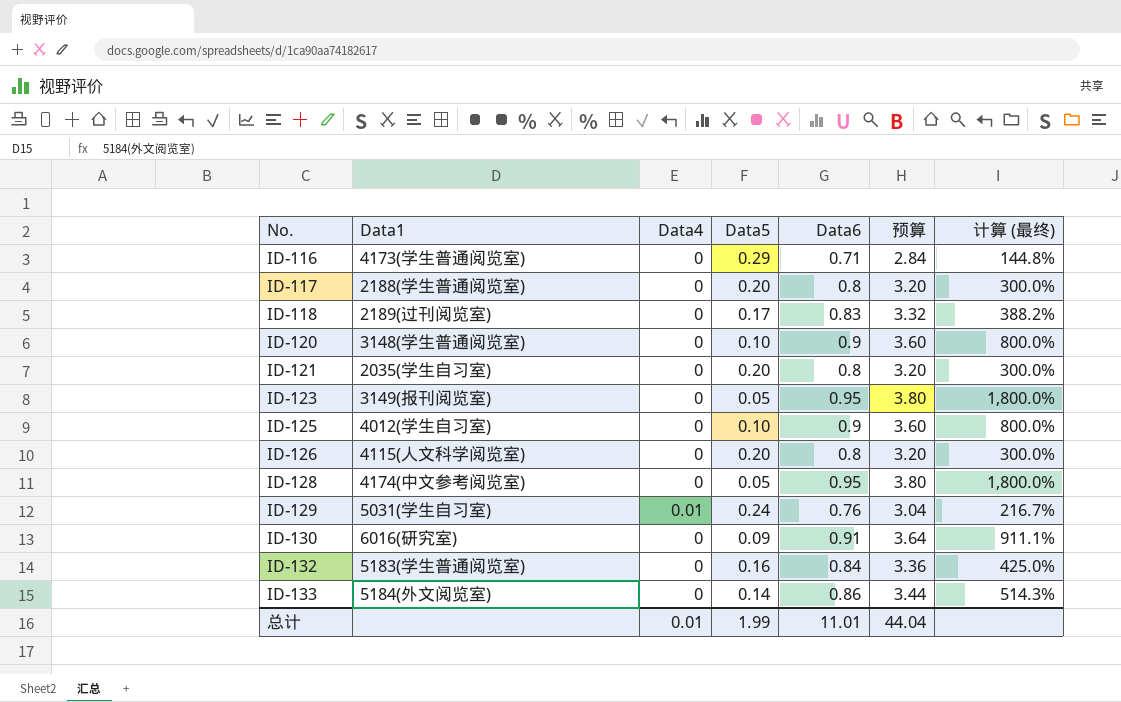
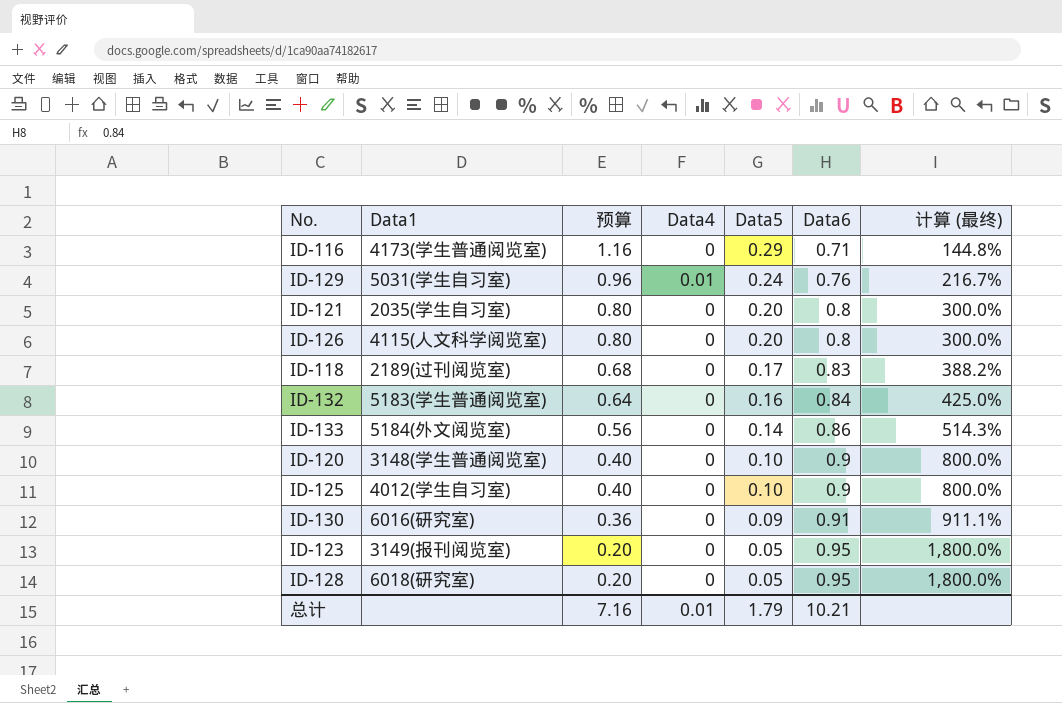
row order: No. ascending -> 预算 descending
column 预算 | formula: [Data6] * 4 -> [Data5] * 4
column 预算 | position: 6 -> 3
row ID-117: 2188(学生普通阅览室) | 0 | 0.20 | 0.8 | 3.20 | 300.0% -> none
ID-128 | Data1: 4174(中文参考阅览室) -> 6018(研究室)
总计 | 预算: 44.04 -> 7.16
总计 | Data5: 1.99 -> 1.79
总计 | Data6: 11.01 -> 10.21

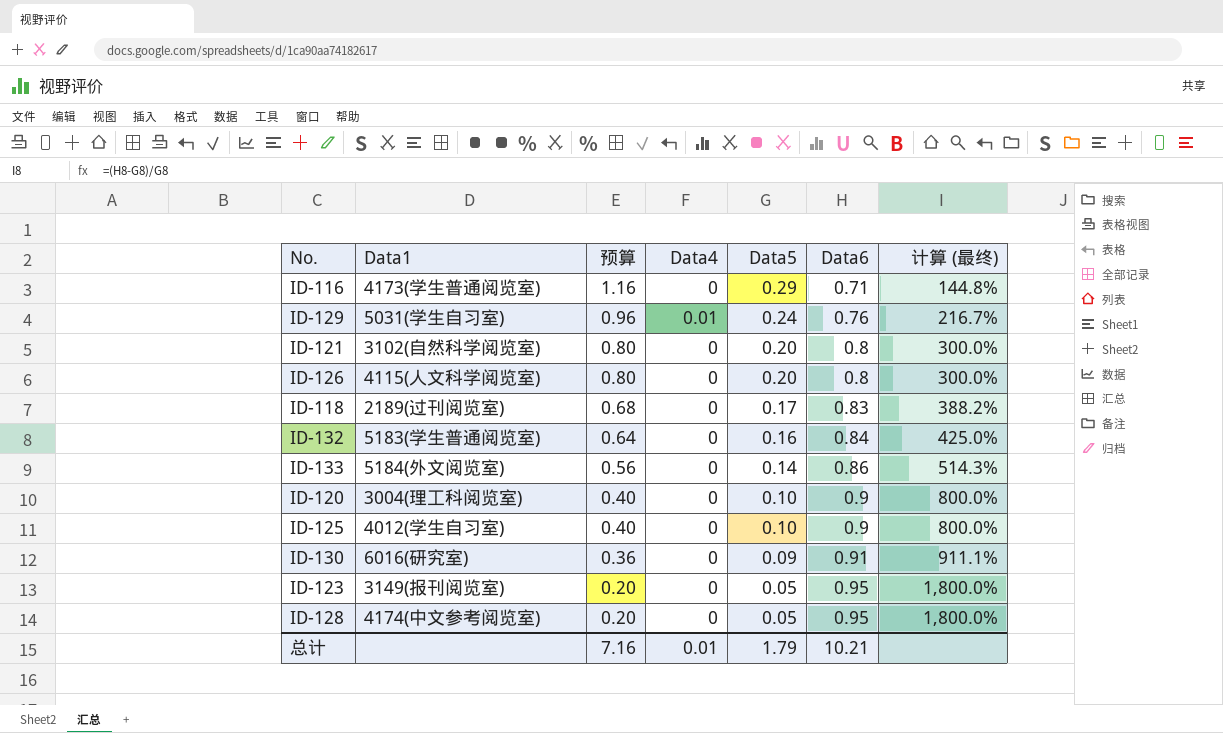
ID-121 | Data1: 2035(学生自习室) -> 3102(自然科学阅览室)
ID-120 | Data1: 3148(学生普通阅览室) -> 3004(理工科阅览室)
ID-128 | Data1: 6018(研究室) -> 4174(中文参考阅览室)

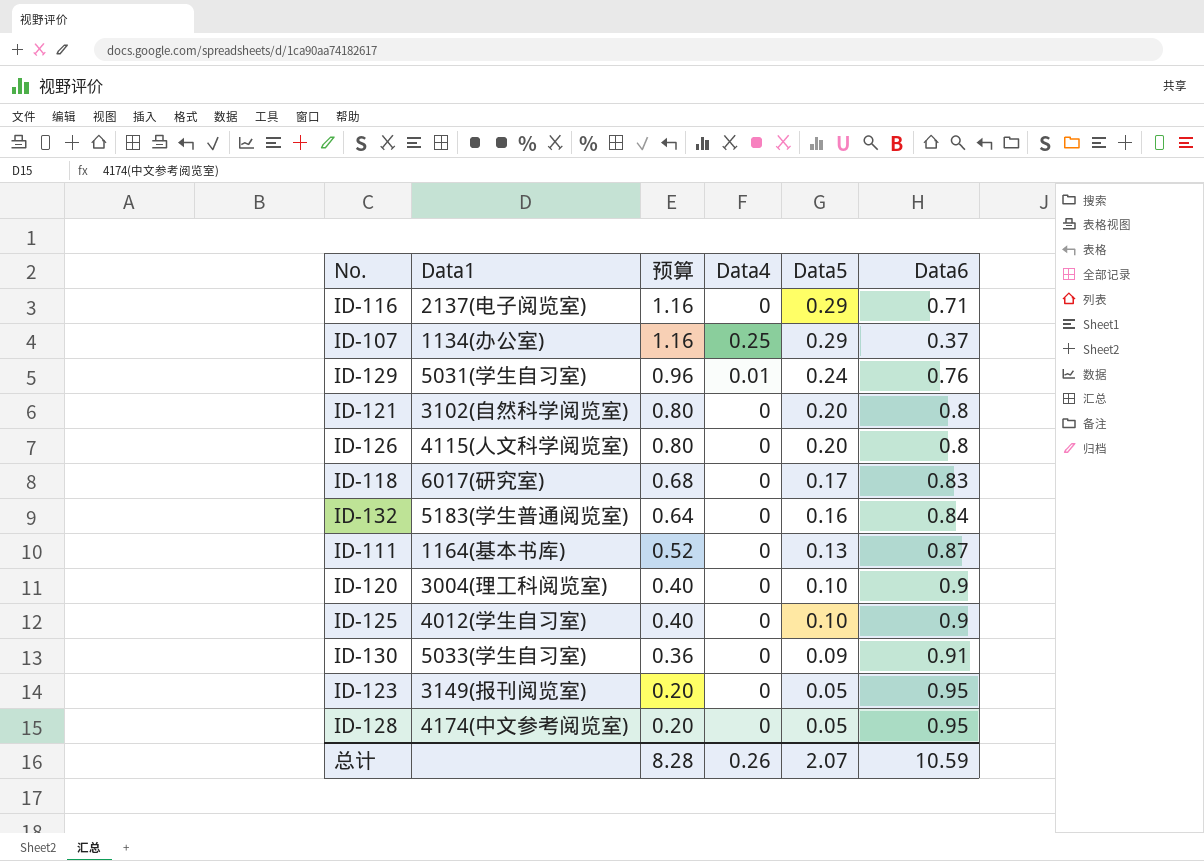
column 计算 (最终) | formula: ([Data6] - [Data5]) / [Data5] -> none
row ID-133: 5184(外文阅览室) | 0.56 | 0 | 0.14 | 0.86 | 514.3% -> none
ID-116 | Data1: 4173(学生普通阅览室) -> 2137(电子阅览室)
row ID-107: none -> 1134(办公室) | 1.16 | 0.25 | 0.29 | 0.37
ID-118 | Data1: 2189(过刊阅览室) -> 6017(研究室)
row ID-111: none -> 1164(基本书库) | 0.52 | 0 | 0.13 | 0.87
ID-130 | Data1: 6016(研究室) -> 5033(学生自习室)
总计 | 预算: 7.16 -> 8.28
总计 | Data4: 0.01 -> 0.26
总计 | Data5: 1.79 -> 2.07
总计 | Data6: 10.21 -> 10.59

